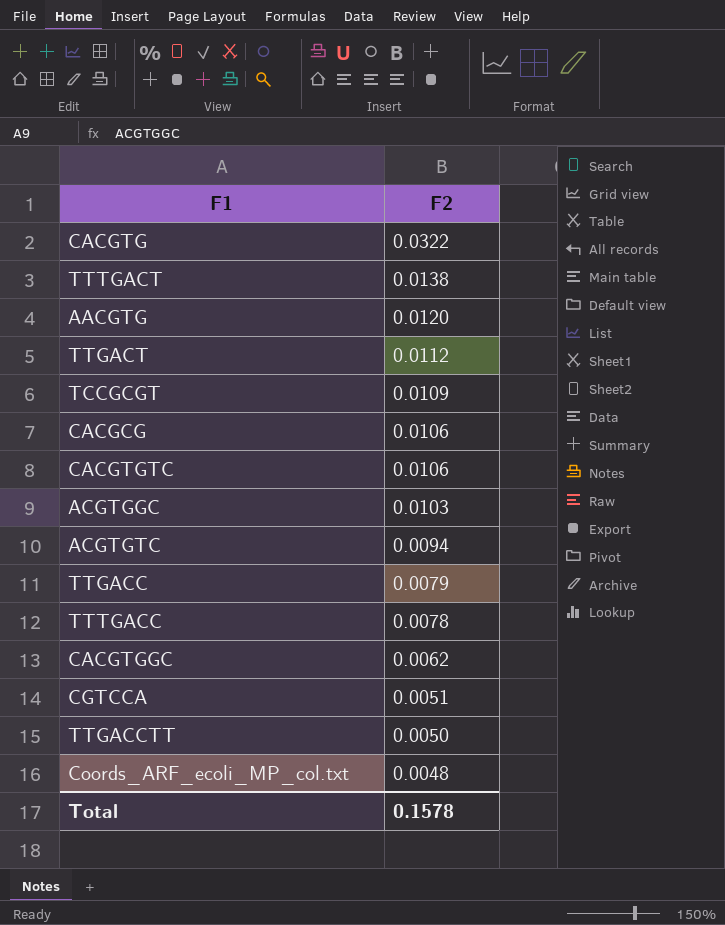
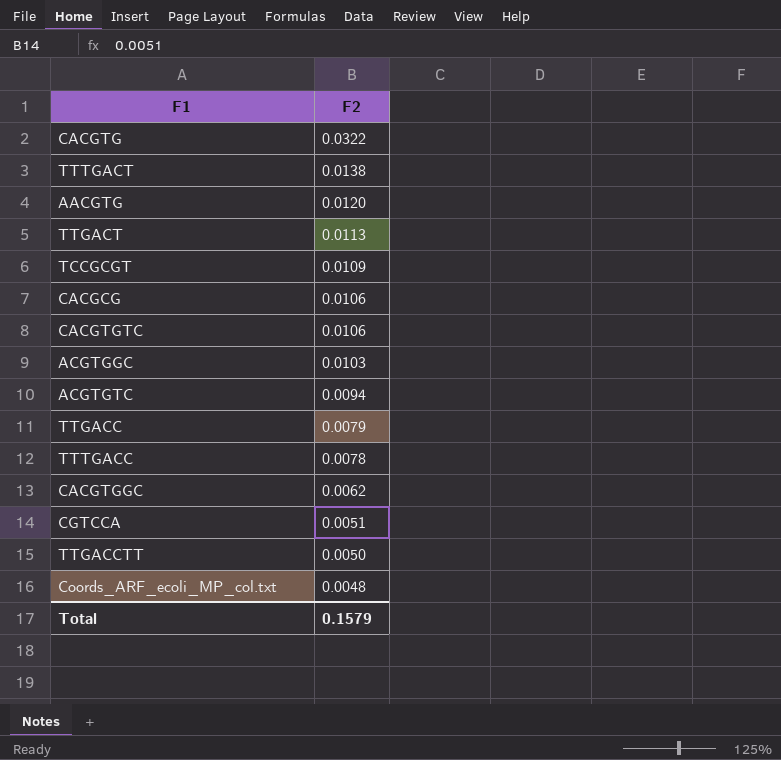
TTGACT | F2: 0.0112 -> 0.0113
Total | F2: 0.1578 -> 0.1579

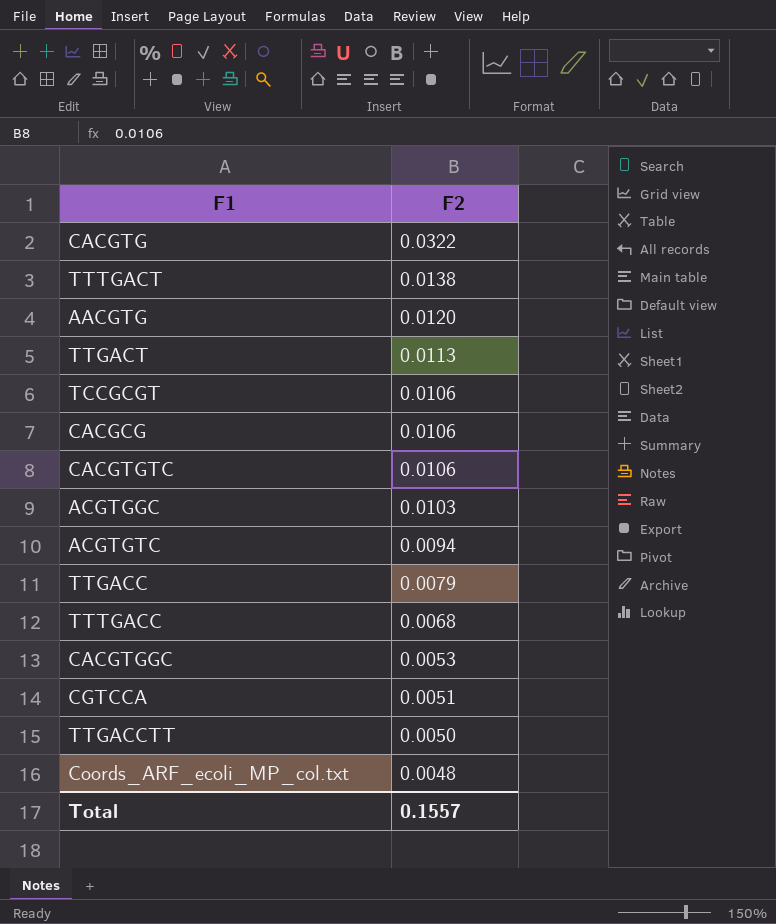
TCCGCGT | F2: 0.0109 -> 0.0106
TTTGACC | F2: 0.0078 -> 0.0068
CACGTGGC | F2: 0.0062 -> 0.0053
Total | F2: 0.1579 -> 0.1557

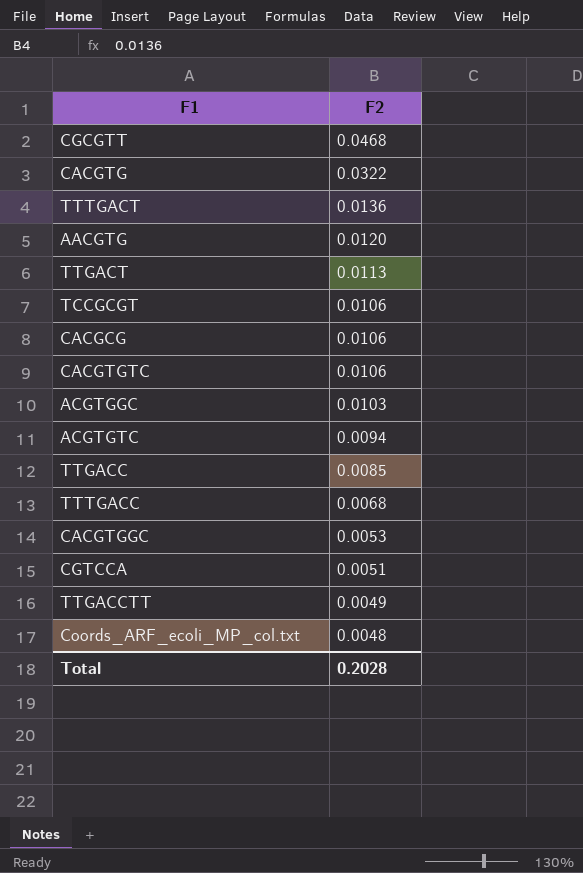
row CGCGTT: none -> 0.0468
TTTGACT | F2: 0.0138 -> 0.0136
TTGACC | F2: 0.0079 -> 0.0085
TTGACCTT | F2: 0.0050 -> 0.0049
Total | F2: 0.1557 -> 0.2028

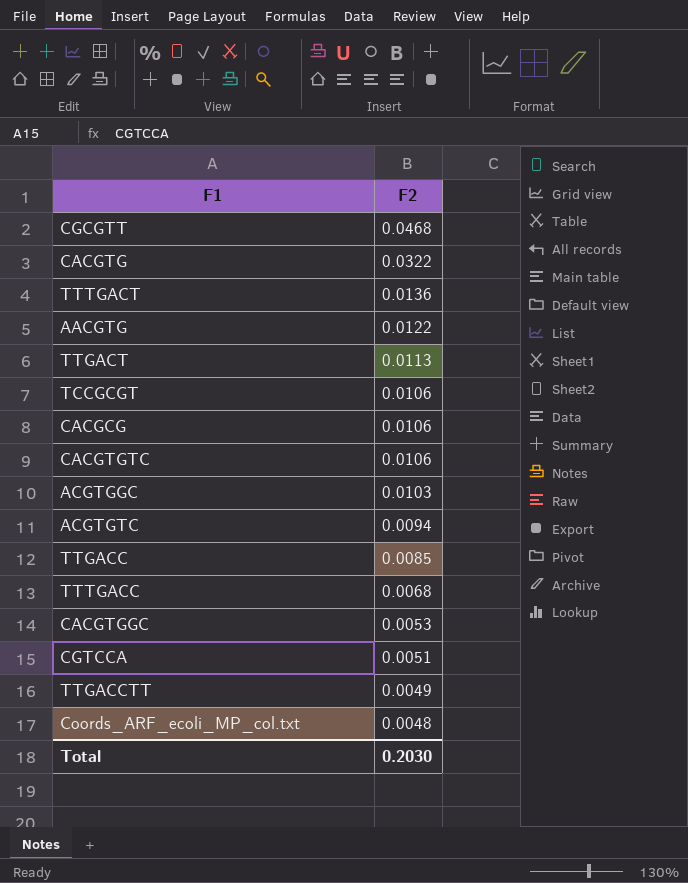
AACGTG | F2: 0.0120 -> 0.0122
Total | F2: 0.2028 -> 0.2030

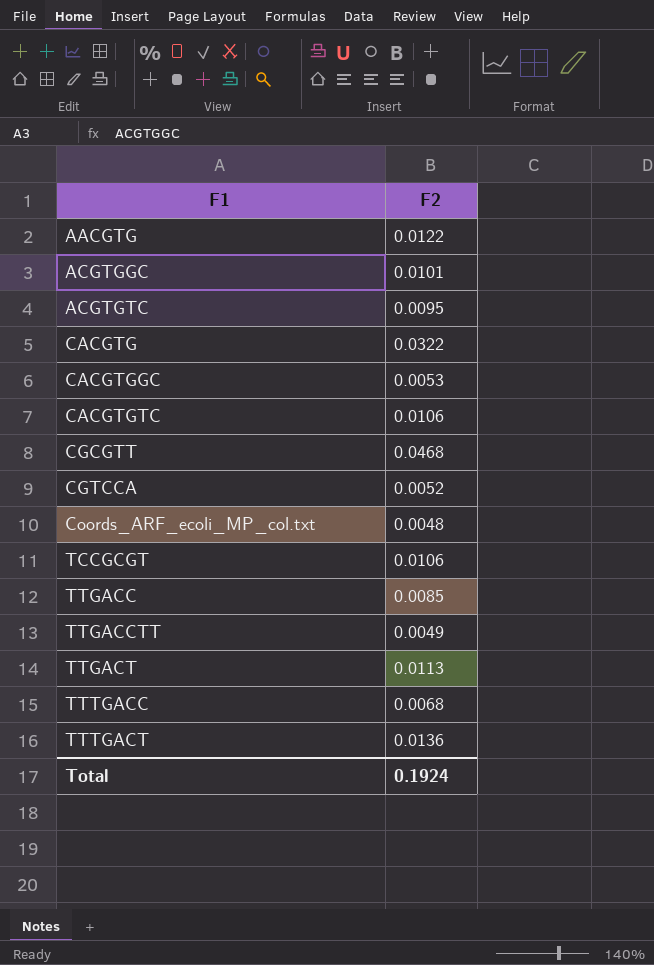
row order: F2 descending -> F1 ascending
row CACGCG: 0.0106 -> none
ACGTGGC | F2: 0.0103 -> 0.0101
ACGTGTC | F2: 0.0094 -> 0.0095
CGTCCA | F2: 0.0051 -> 0.0052
Total | F2: 0.2030 -> 0.1924

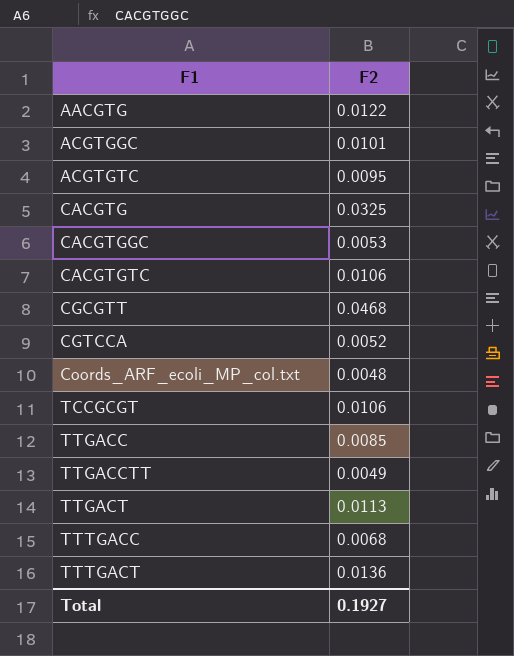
CACGTG | F2: 0.0322 -> 0.0325
Total | F2: 0.1924 -> 0.1927

